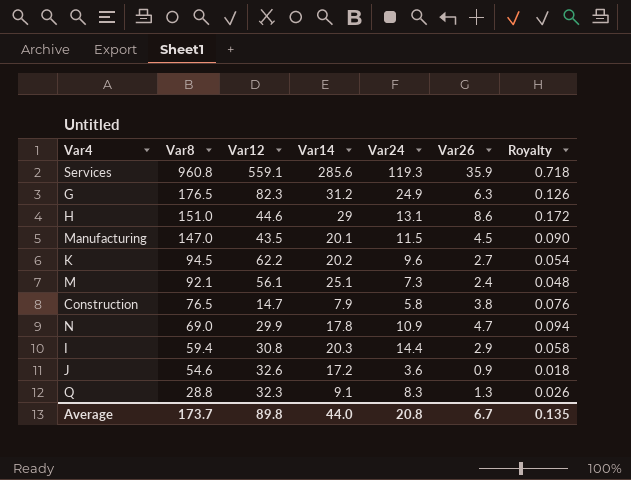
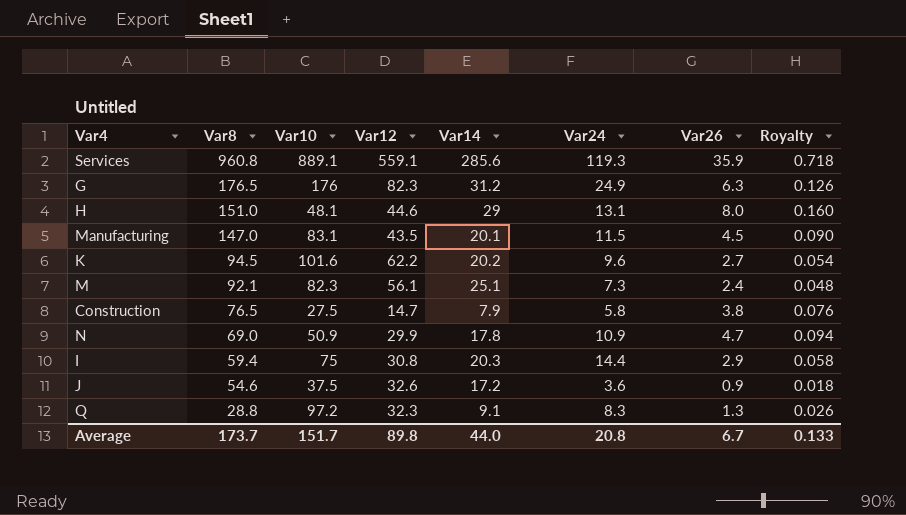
column Var10 | position: none -> 3
H | Var26: 8.6 -> 8.0
H | Royalty: 0.172 -> 0.160
Average | Royalty: 0.135 -> 0.133

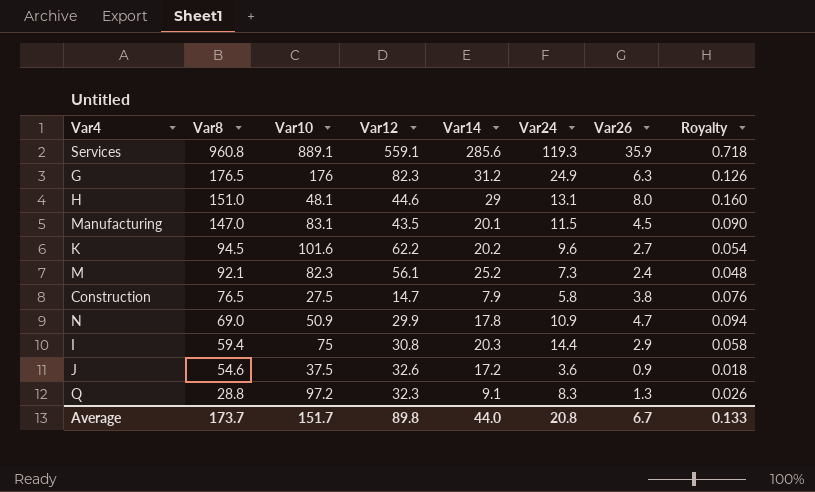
M | Var14: 25.1 -> 25.2

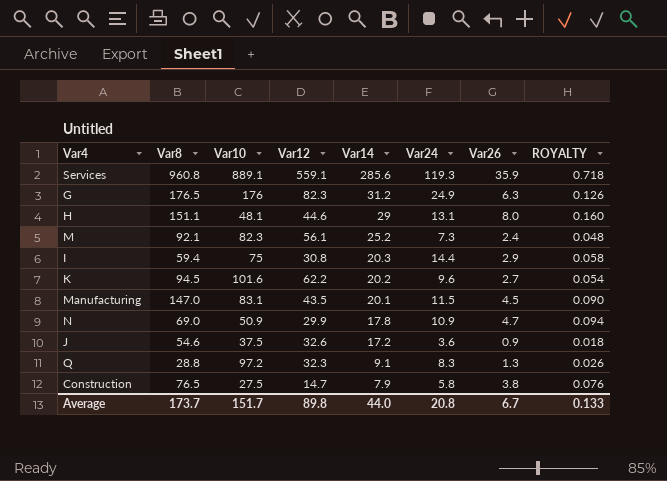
row order: Var8 descending -> Var14 descending
column name: Royalty -> ROYALTY
H | Var8: 151.0 -> 151.1

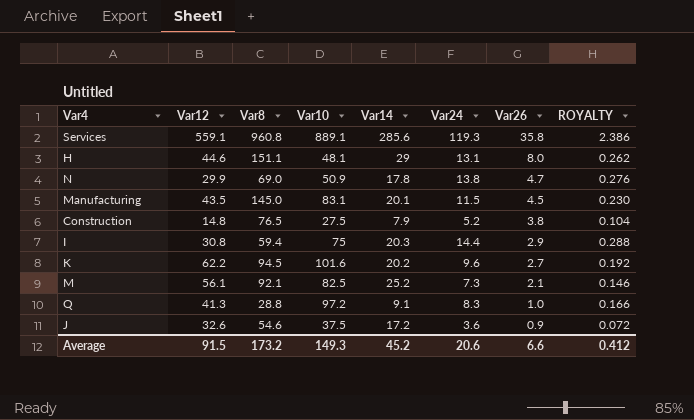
row order: Var14 descending -> Var26 descending
column Var12 | position: 4 -> 2
column ROYALTY | formula: [Var26] * 0.02 -> [Var24] * 0.02
row G: 176.5 | 176 | 82.3 | 31.2 | 24.9 | 6.3 | 0.126 -> none
Services | Var26: 35.9 -> 35.8
N | Var24: 10.9 -> 13.8
Manufacturing | Var8: 147.0 -> 145.0
Construction | Var12: 14.7 -> 14.8
Construction | Var24: 5.8 -> 5.2
M | Var10: 82.3 -> 82.5
M | Var26: 2.4 -> 2.1
Q | Var12: 32.3 -> 41.3
Q | Var26: 1.3 -> 1.0
Average | Var12: 89.8 -> 91.5
Average | Var8: 173.7 -> 173.2
Average | Var10: 151.7 -> 149.3
Average | Var14: 44.0 -> 45.2
Average | Var24: 20.8 -> 20.6
Average | Var26: 6.7 -> 6.6
Average | ROYALTY: 0.133 -> 0.412

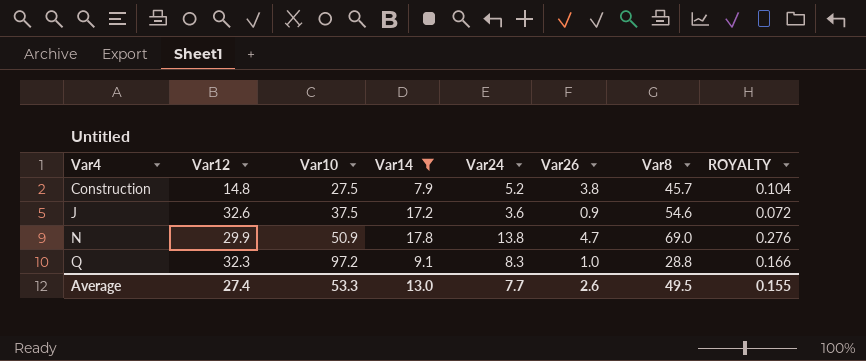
filter: none -> Var14 <= 17.8
row order: Var26 descending -> Var4 ascending
column Var8 | position: 3 -> 7
Construction | Var8: 76.5 -> 45.7
Q | Var12: 41.3 -> 32.3
Average | Var12: 91.5 -> 27.4
Average | Var10: 149.3 -> 53.3
Average | Var14: 45.2 -> 13.0
Average | Var24: 20.6 -> 7.7
Average | Var26: 6.6 -> 2.6
Average | Var8: 173.2 -> 49.5
Average | ROYALTY: 0.412 -> 0.155

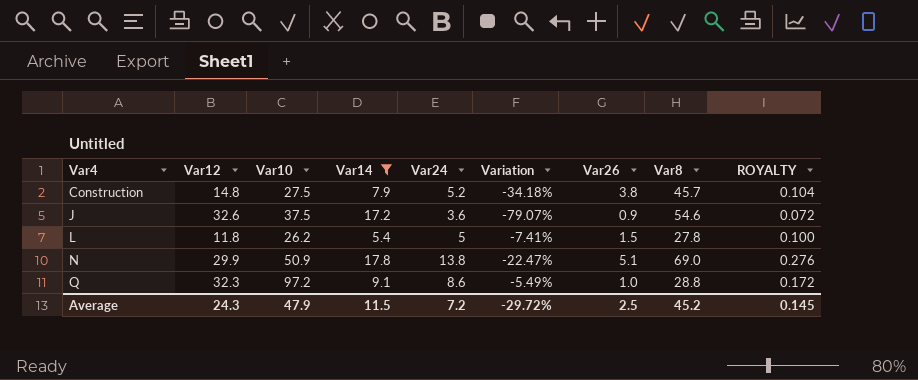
column Variation | formula: none -> ([Var24] - [Var14]) / [Var14]
row L: none -> 11.8 | 26.2 | 5.4 | 5 | -7.41% | 1.5 | 27.8 | 0.100
N | Var26: 4.7 -> 5.1
Q | Var24: 8.3 -> 8.6
Q | ROYALTY: 0.166 -> 0.172
Average | Var12: 27.4 -> 24.3
Average | Var10: 53.3 -> 47.9
Average | Var14: 13.0 -> 11.5
Average | Var24: 7.7 -> 7.2
Average | Var26: 2.6 -> 2.5
Average | Var8: 49.5 -> 45.2
Average | ROYALTY: 0.155 -> 0.145

